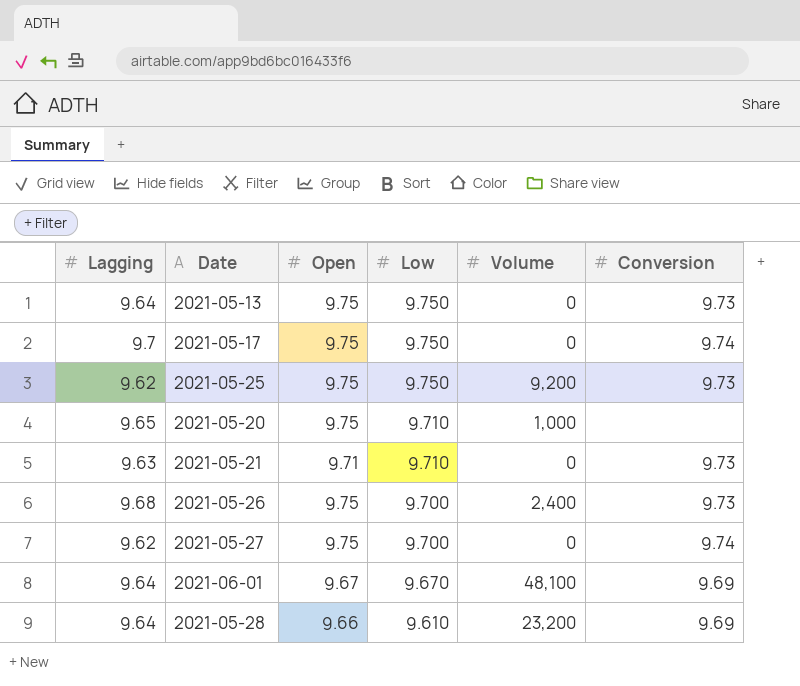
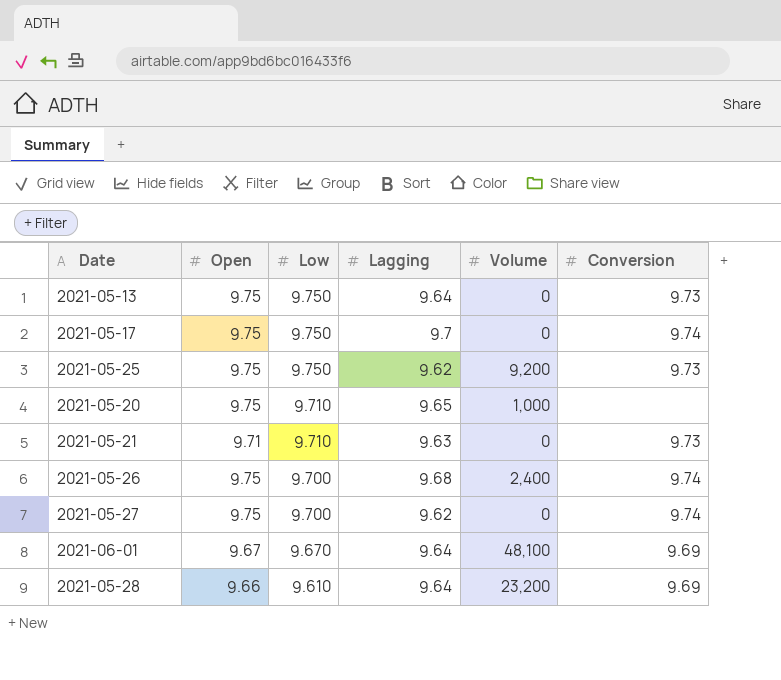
column Lagging | position: 1 -> 4
2021-05-26 | Conversion: 9.73 -> 9.74

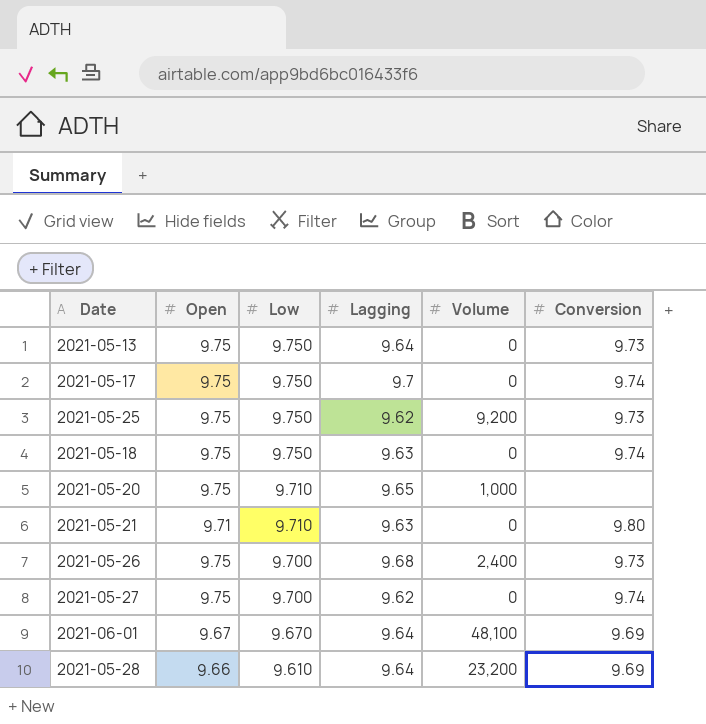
row 2021-05-18: none -> 9.75 | 9.750 | 9.63 | 0 | 9.74
2021-05-21 | Conversion: 9.73 -> 9.80
2021-05-26 | Conversion: 9.74 -> 9.73

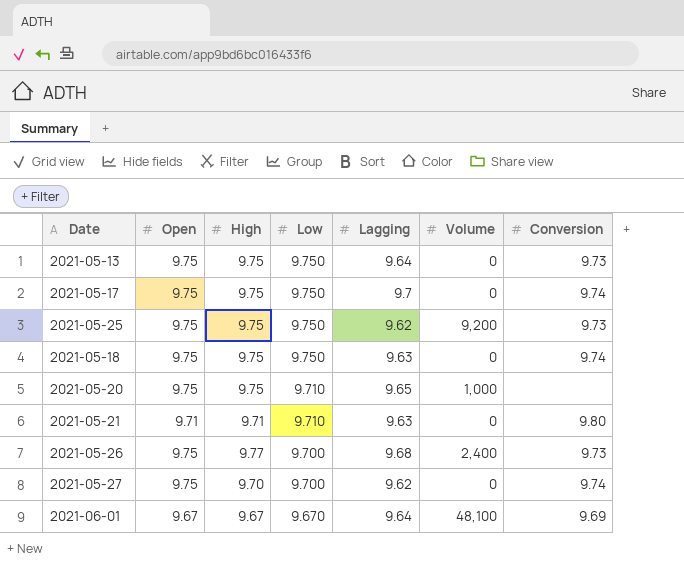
column High | position: none -> 3
row 2021-05-28: 9.66 | 9.610 | 9.64 | 23,200 | 9.69 -> none

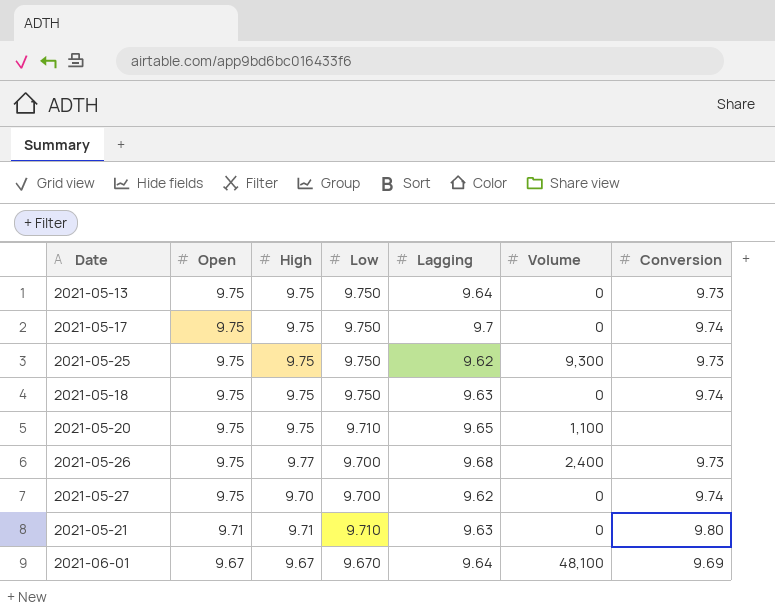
row order: Low descending -> Open descending
2021-05-25 | Volume: 9,200 -> 9,300
2021-05-20 | Volume: 1,000 -> 1,100

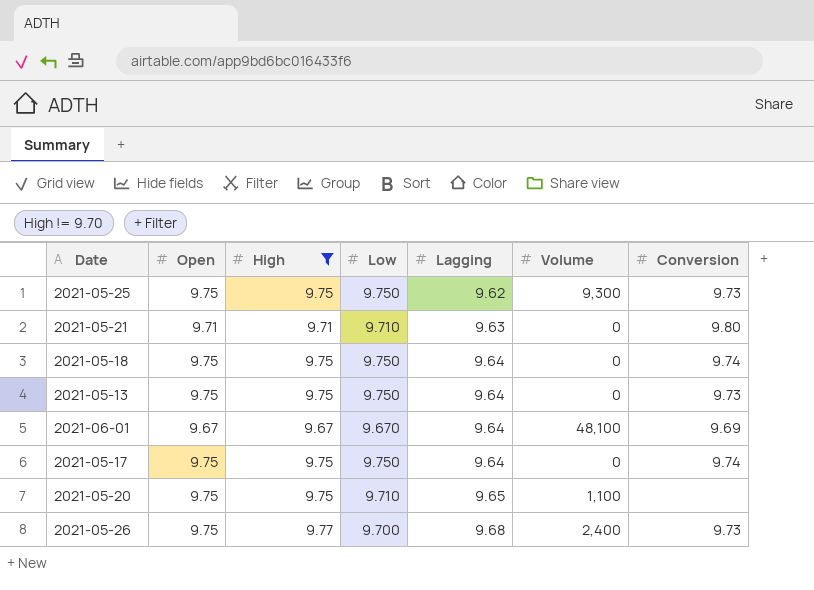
filter: none -> High != 9.70
row order: Open descending -> Lagging ascending
2021-05-18 | Lagging: 9.63 -> 9.64
2021-05-17 | Lagging: 9.7 -> 9.64

